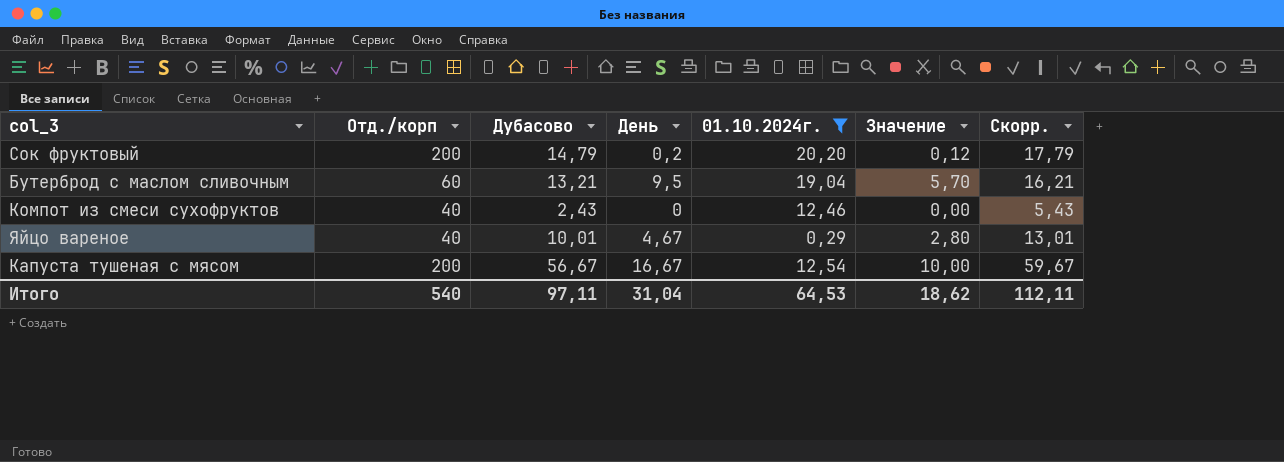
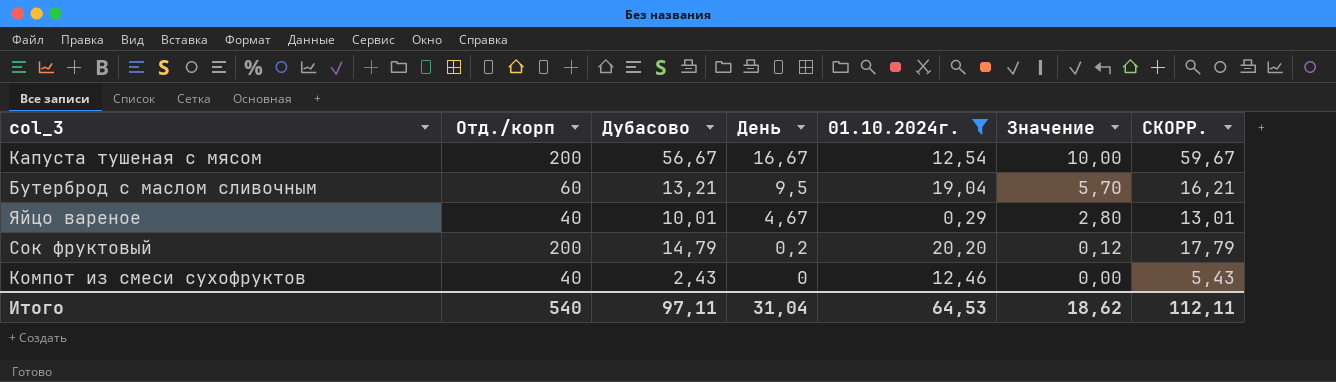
row order: none -> День descending
column name: Скорр. -> СКОРР.

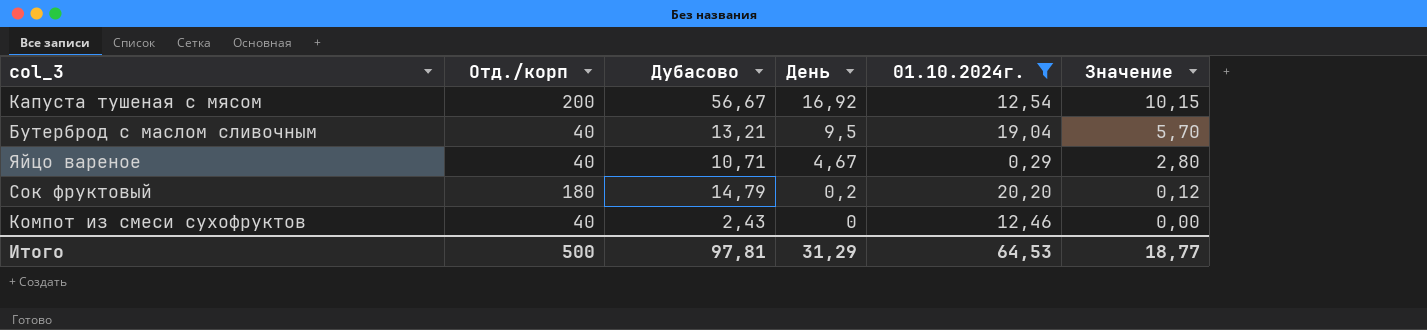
column СКОРР. | formula: [Дубасово] + 3 -> none
Капуста тушеная с мясом | День: 16,67 -> 16,92
Капуста тушеная с мясом | Значение: 10,00 -> 10,15
Бутерброд с маслом сливочным | Отд./корп: 60 -> 40
Яйцо вареное | Дубасово: 10,01 -> 10,71
Сок фруктовый | Отд./корп: 200 -> 180
Итого | Отд./корп: 540 -> 500
Итого | Дубасово: 97,11 -> 97,81
Итого | День: 31,04 -> 31,29
Итого | Значение: 18,62 -> 18,77

